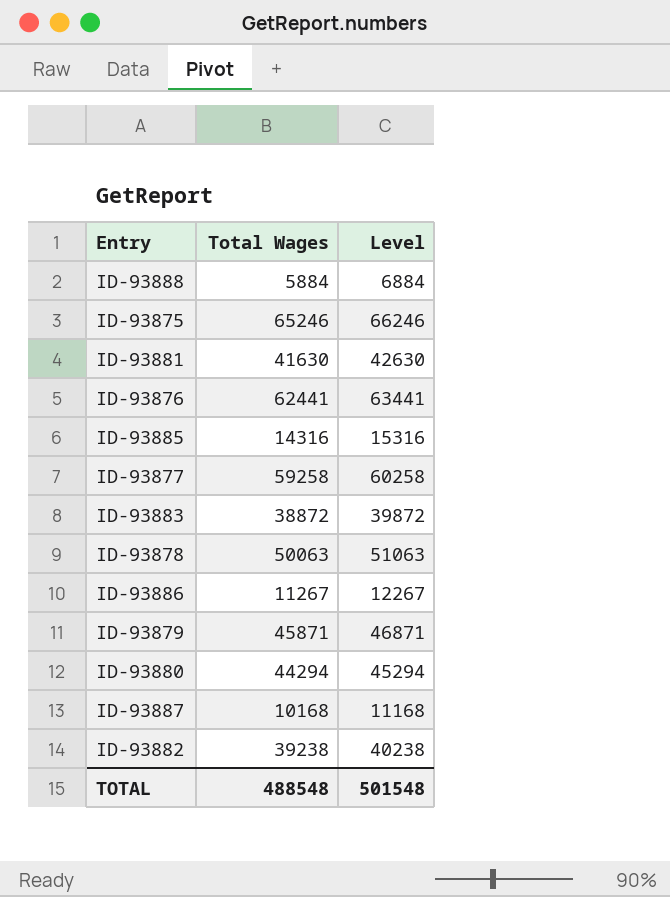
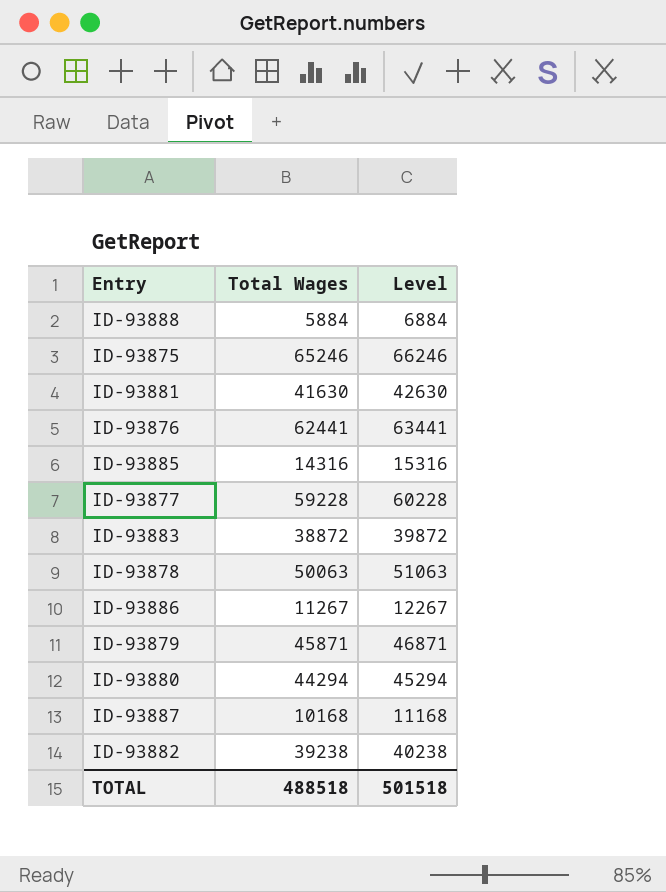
ID-93877 | Total Wages: 59258 -> 59228
ID-93877 | Level: 60258 -> 60228
TOTAL | Total Wages: 488548 -> 488518
TOTAL | Level: 501548 -> 501518

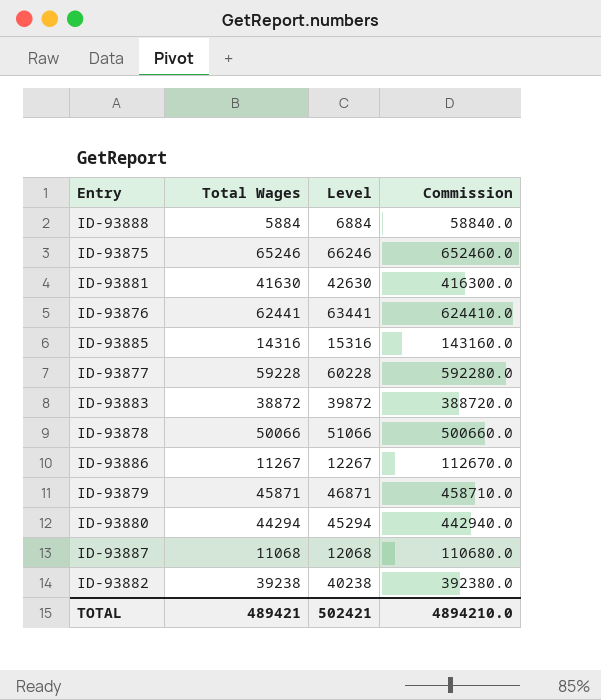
column Commission | formula: none -> [Total Wages] * 10
ID-93878 | Total Wages: 50063 -> 50066
ID-93878 | Level: 51063 -> 51066
ID-93887 | Total Wages: 10168 -> 11068
ID-93887 | Level: 11168 -> 12068
TOTAL | Total Wages: 488518 -> 489421
TOTAL | Level: 501518 -> 502421

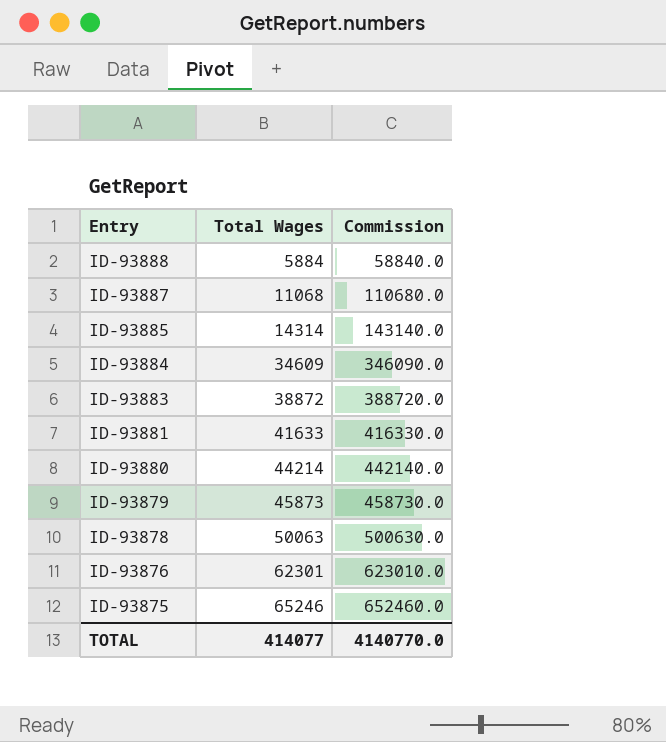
row order: none -> Entry descending
column Level | formula: [Total Wages] + 1000 -> none
row ID-93877: 59228 | 60228 | 592280.0 -> none
row ID-93886: 11267 | 12267 | 112670.0 -> none
row ID-93882: 39238 | 40238 | 392380.0 -> none
ID-93885 | Total Wages: 14316 -> 14314
ID-93885 | Commission: 143160.0 -> 143140.0
row ID-93884: none -> 34609 | 346090.0
ID-93881 | Total Wages: 41630 -> 41633
ID-93881 | Commission: 416300.0 -> 416330.0
ID-93880 | Total Wages: 44294 -> 44214
ID-93880 | Commission: 442940.0 -> 442140.0
ID-93879 | Total Wages: 45871 -> 45873
ID-93879 | Commission: 458710.0 -> 458730.0
ID-93878 | Total Wages: 50066 -> 50063
ID-93878 | Commission: 500660.0 -> 500630.0
ID-93876 | Total Wages: 62441 -> 62301
ID-93876 | Commission: 624410.0 -> 623010.0
TOTAL | Total Wages: 489421 -> 414077
TOTAL | Commission: 4894210.0 -> 4140770.0

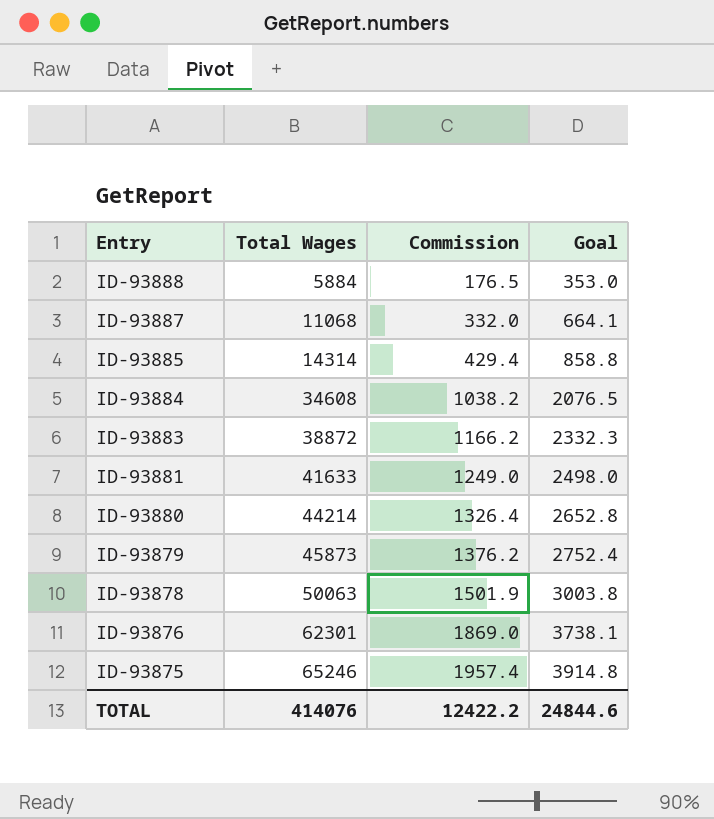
column Commission | formula: [Total Wages] * 10 -> [Total Wages] * 0.03
column Goal | formula: none -> [Total Wages] * 0.06
ID-93884 | Total Wages: 34609 -> 34608
TOTAL | Total Wages: 414077 -> 414076
TOTAL | Commission: 4140770.0 -> 12422.2

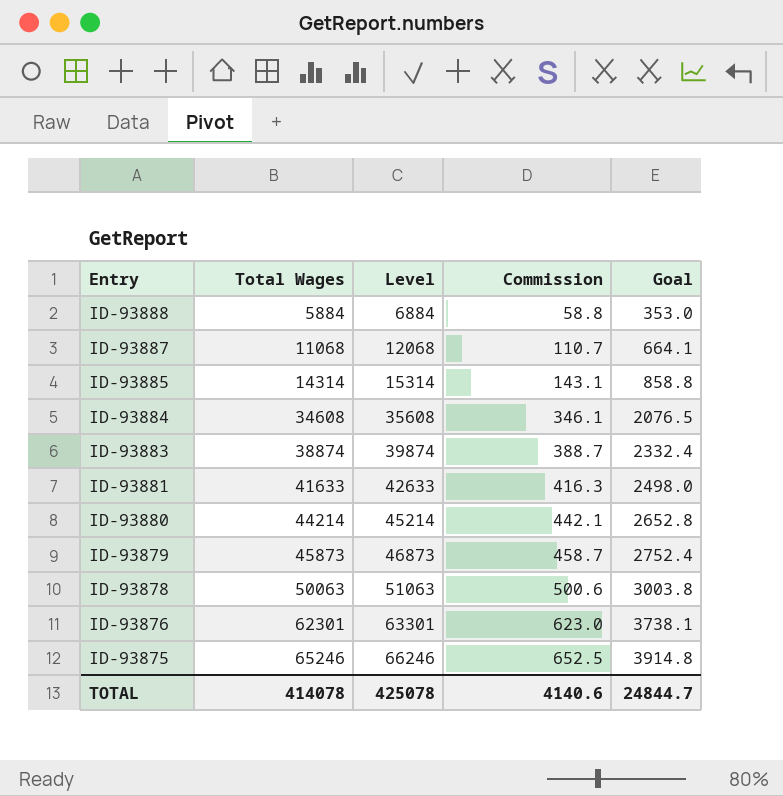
column Level | formula: none -> [Total Wages] + 1000
column Commission | formula: [Total Wages] * 0.03 -> [Total Wages] * 0.01
ID-93883 | Total Wages: 38872 -> 38874
ID-93883 | Goal: 2332.3 -> 2332.4
TOTAL | Total Wages: 414076 -> 414078
TOTAL | Commission: 12422.2 -> 4140.6
TOTAL | Goal: 24844.6 -> 24844.7

